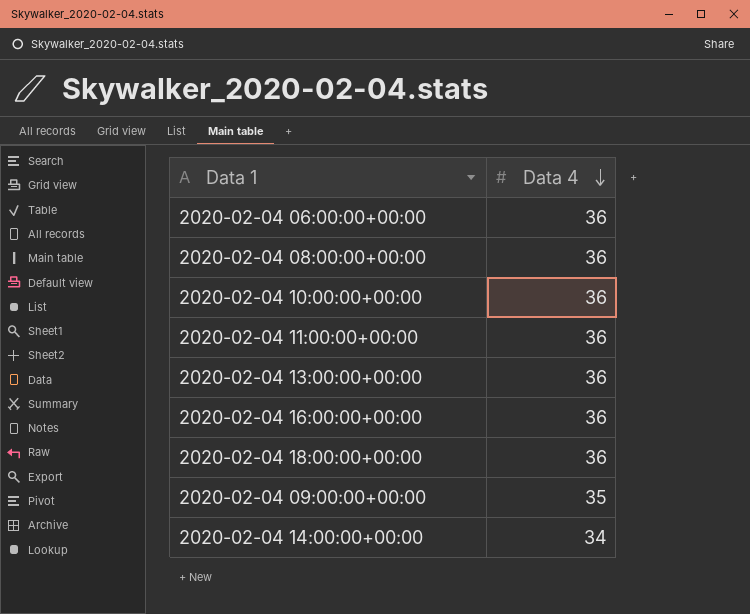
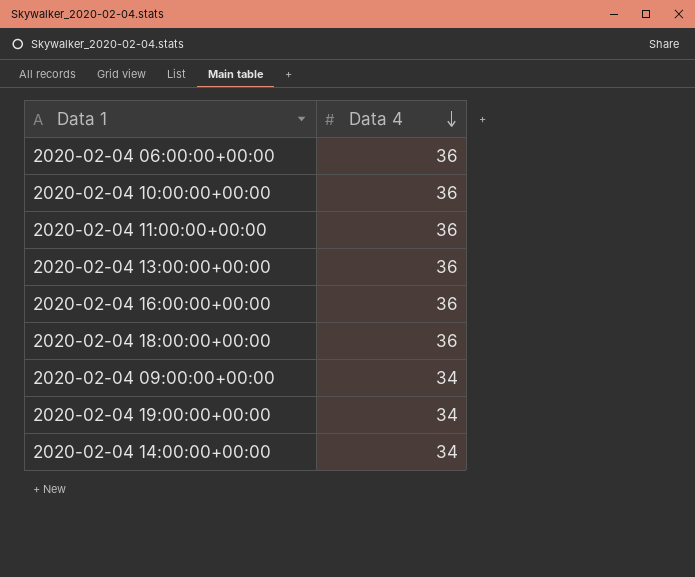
row 2020-02-04 08:00:00+00:00: 36 -> none
2020-02-04 09:00:00+00:00 | Data 4: 35 -> 34
row 2020-02-04 19:00:00+00:00: none -> 34

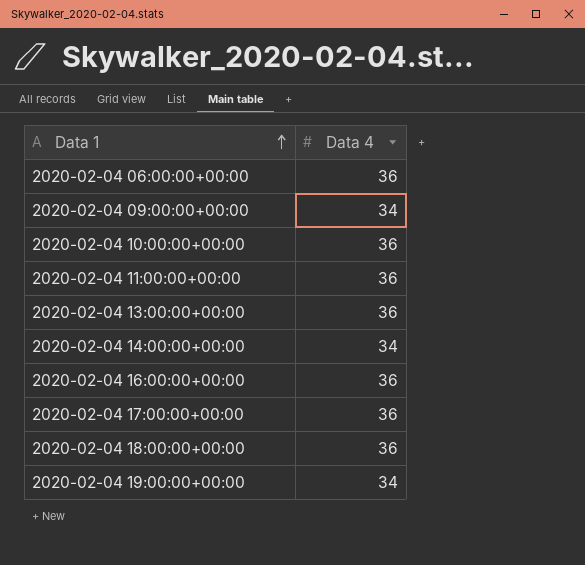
row order: Data 4 descending -> Data 1 ascending
row 2020-02-04 17:00:00+00:00: none -> 36

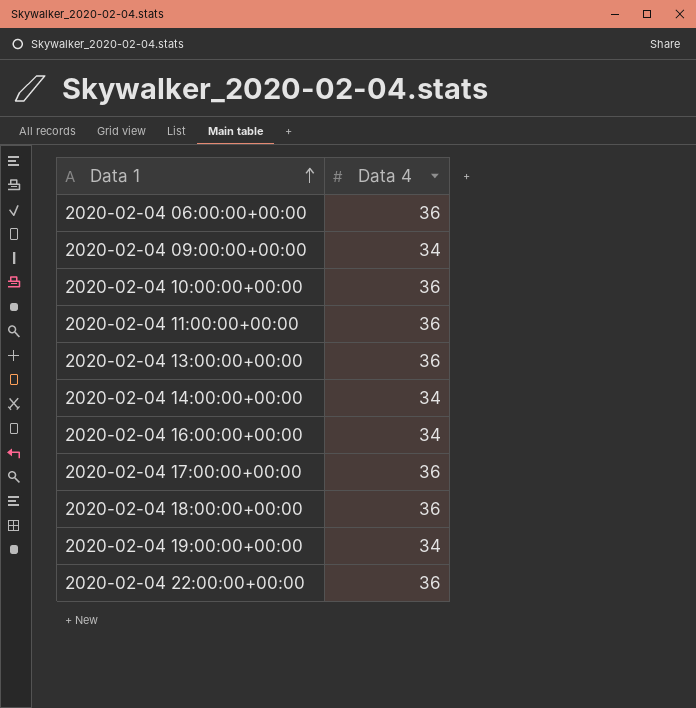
2020-02-04 16:00:00+00:00 | Data 4: 36 -> 34
row 2020-02-04 22:00:00+00:00: none -> 36

